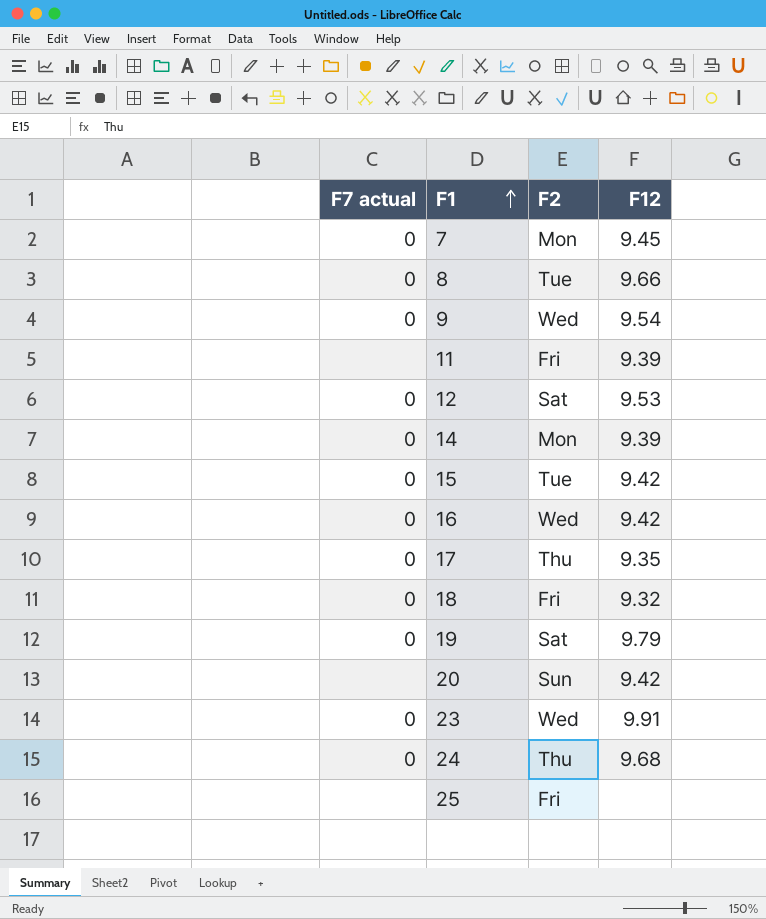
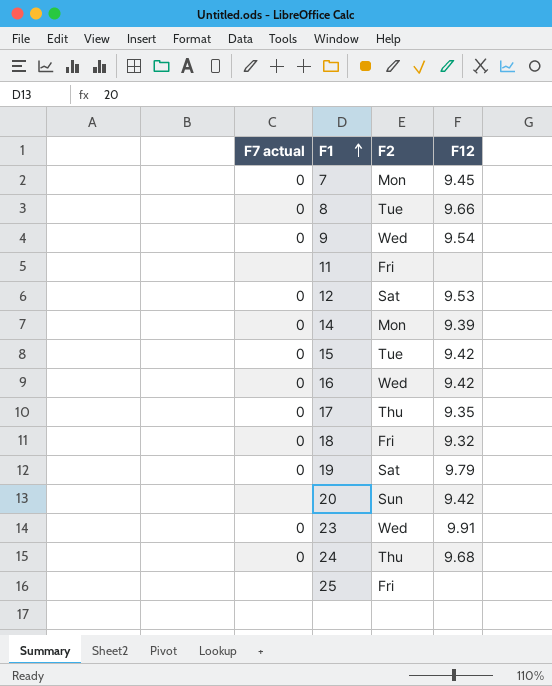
11 | F12: 9.39 -> none

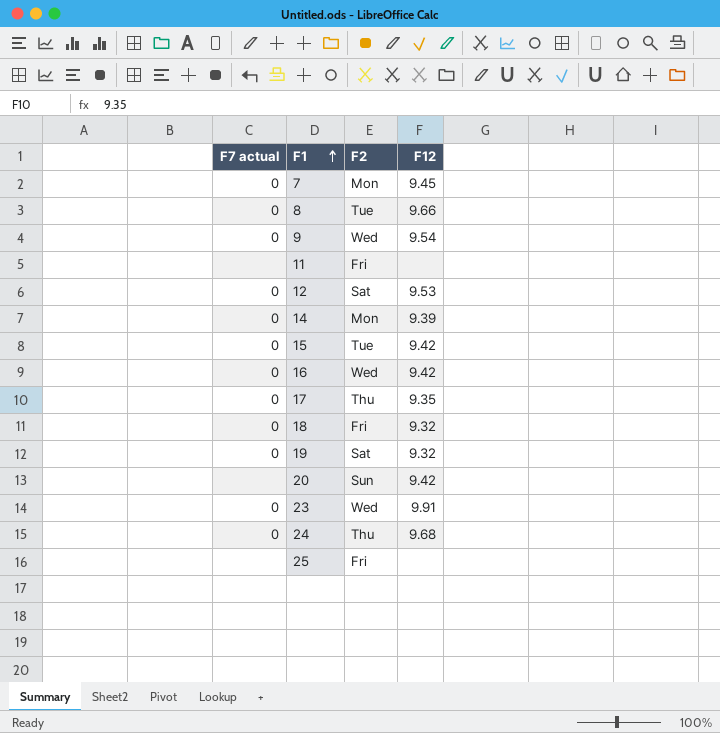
19 | F12: 9.79 -> 9.32

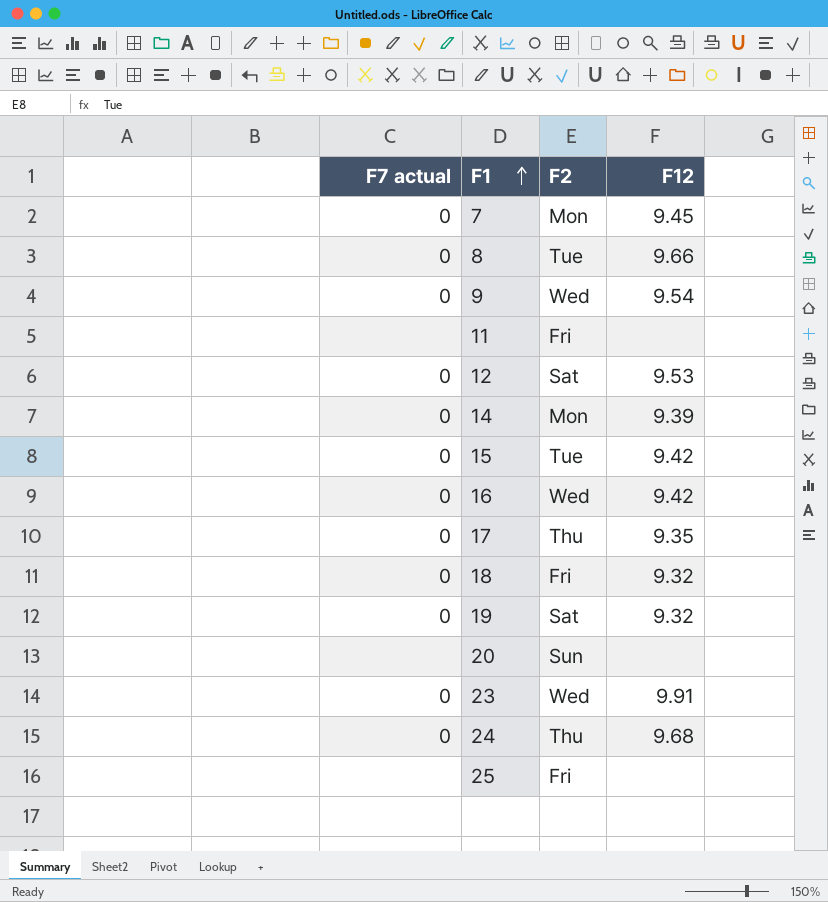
20 | F12: 9.42 -> none

